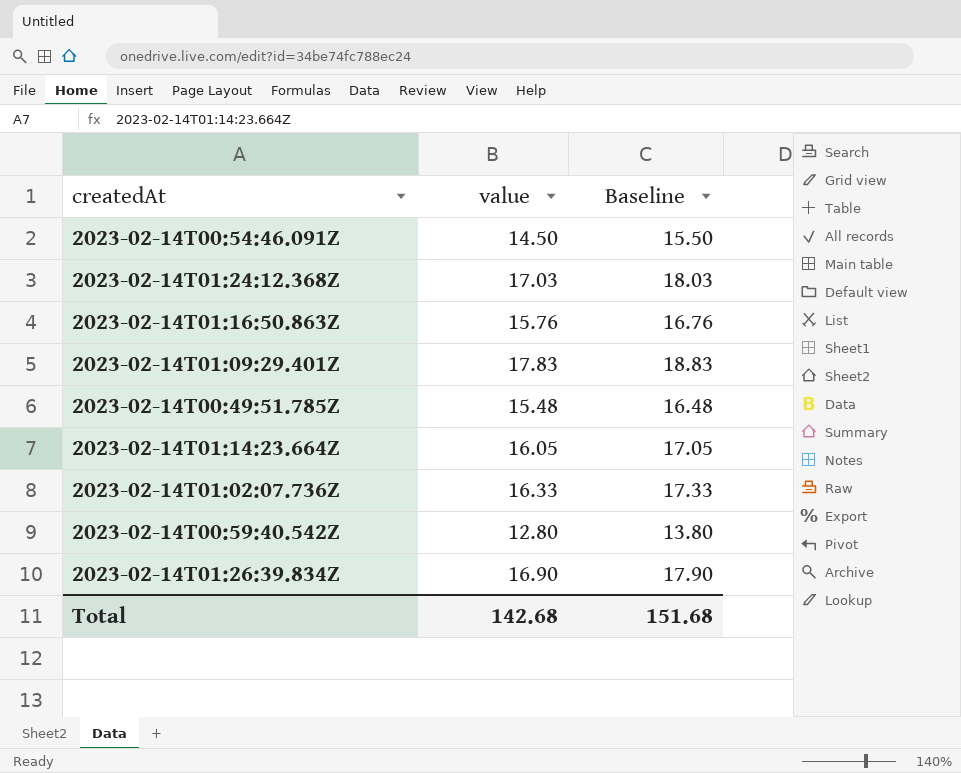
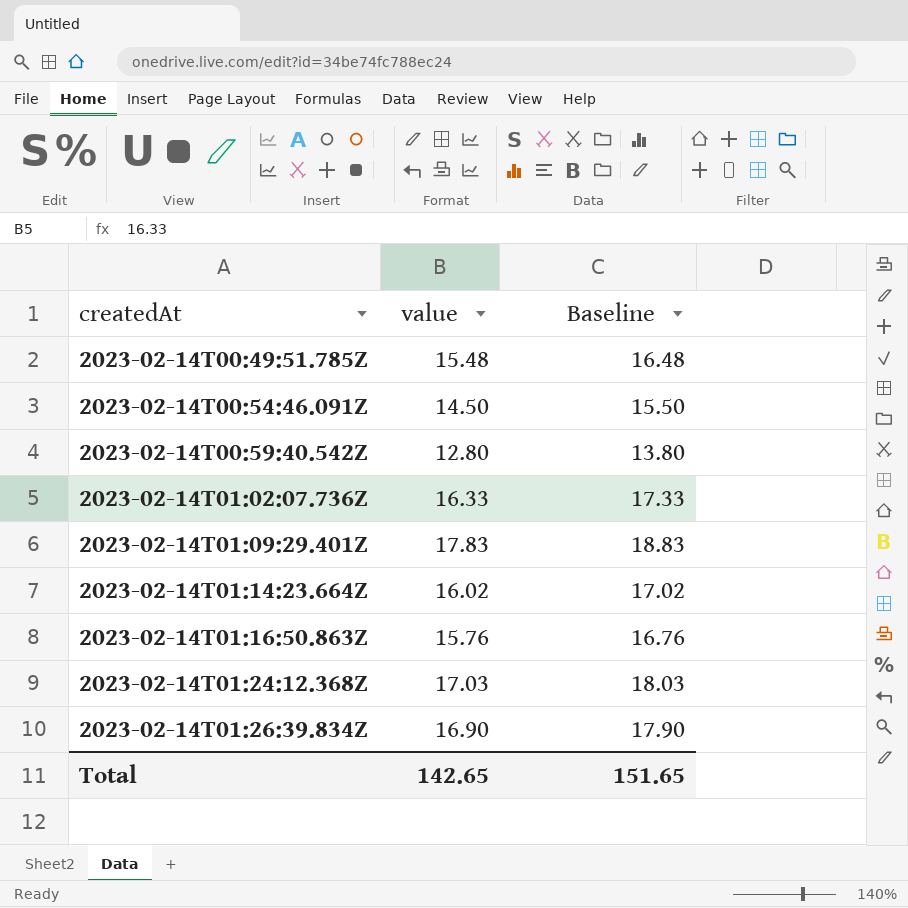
row order: none -> createdAt ascending
2023-02-14T01:14:23.664Z | value: 16.05 -> 16.02
2023-02-14T01:14:23.664Z | Baseline: 17.05 -> 17.02
Total | value: 142.68 -> 142.65
Total | Baseline: 151.68 -> 151.65

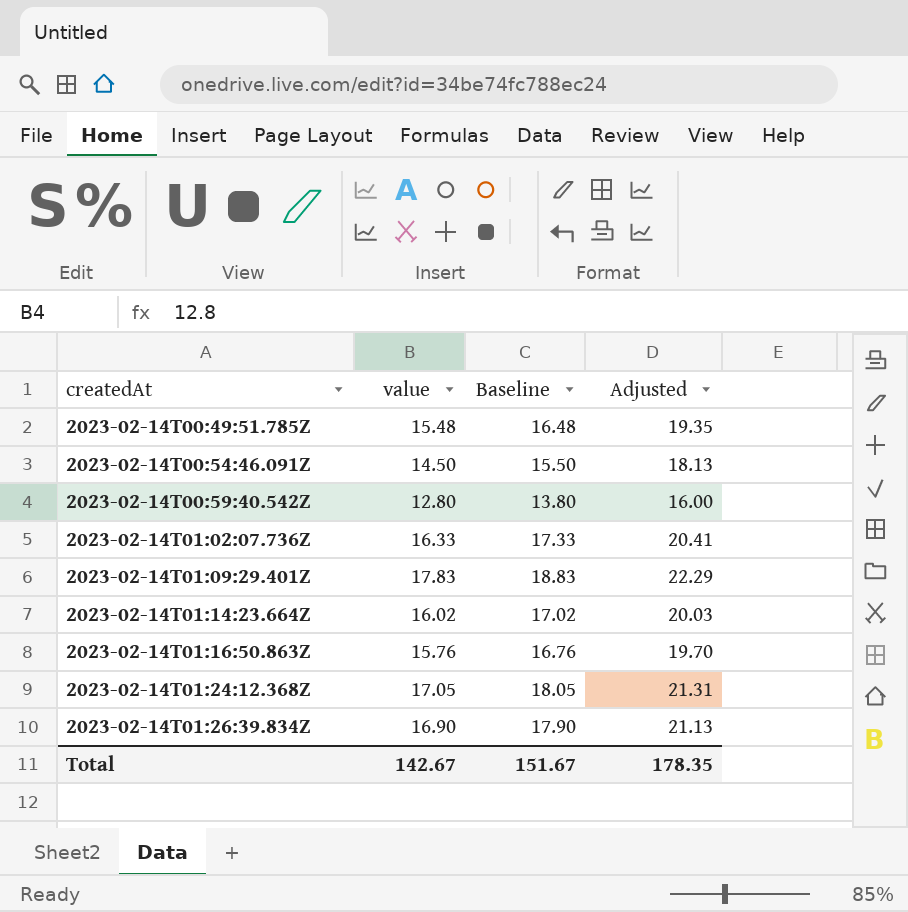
column Adjusted | formula: none -> [value] * 1.25
2023-02-14T01:24:12.368Z | value: 17.03 -> 17.05
2023-02-14T01:24:12.368Z | Baseline: 18.03 -> 18.05
Total | value: 142.65 -> 142.67
Total | Baseline: 151.65 -> 151.67

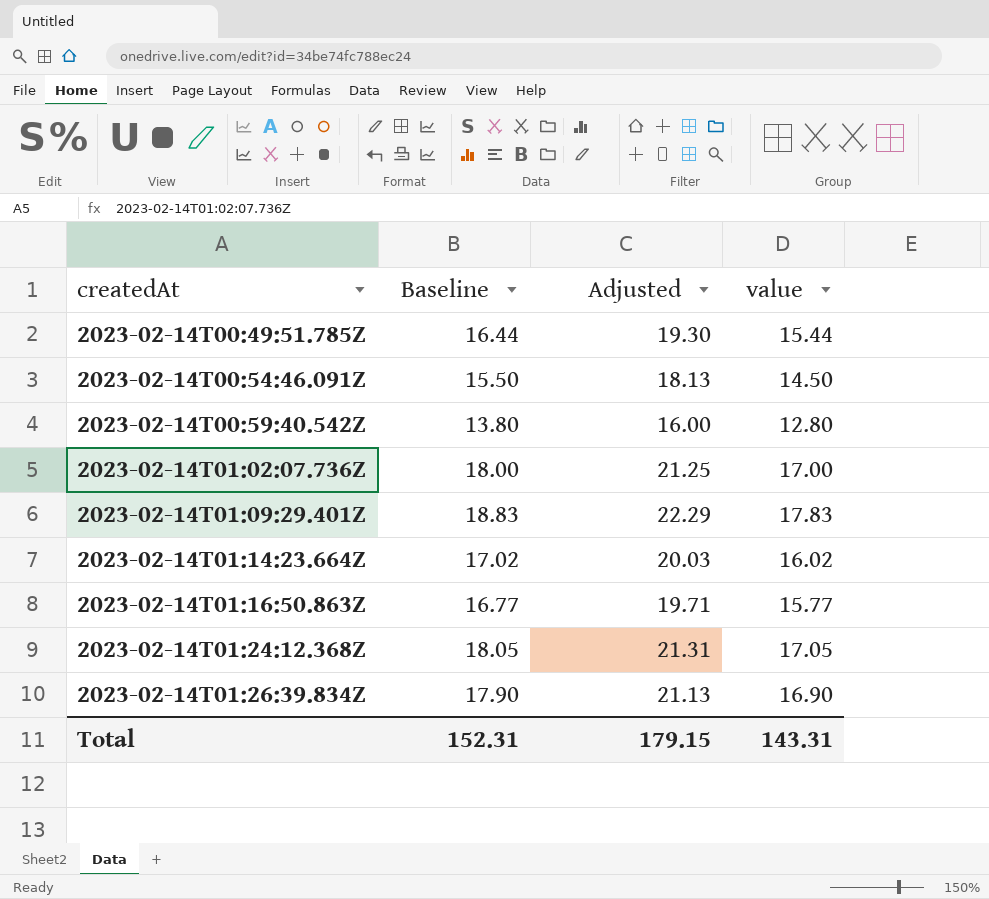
column value | position: 2 -> 4
2023-02-14T00:49:51.785Z | Baseline: 16.48 -> 16.44
2023-02-14T00:49:51.785Z | Adjusted: 19.35 -> 19.30
2023-02-14T00:49:51.785Z | value: 15.48 -> 15.44
2023-02-14T01:02:07.736Z | Baseline: 17.33 -> 18.00
2023-02-14T01:02:07.736Z | Adjusted: 20.41 -> 21.25
2023-02-14T01:02:07.736Z | value: 16.33 -> 17.00
2023-02-14T01:16:50.863Z | Baseline: 16.76 -> 16.77
2023-02-14T01:16:50.863Z | Adjusted: 19.70 -> 19.71
2023-02-14T01:16:50.863Z | value: 15.76 -> 15.77
Total | Baseline: 151.67 -> 152.31
Total | Adjusted: 178.35 -> 179.15
Total | value: 142.67 -> 143.31

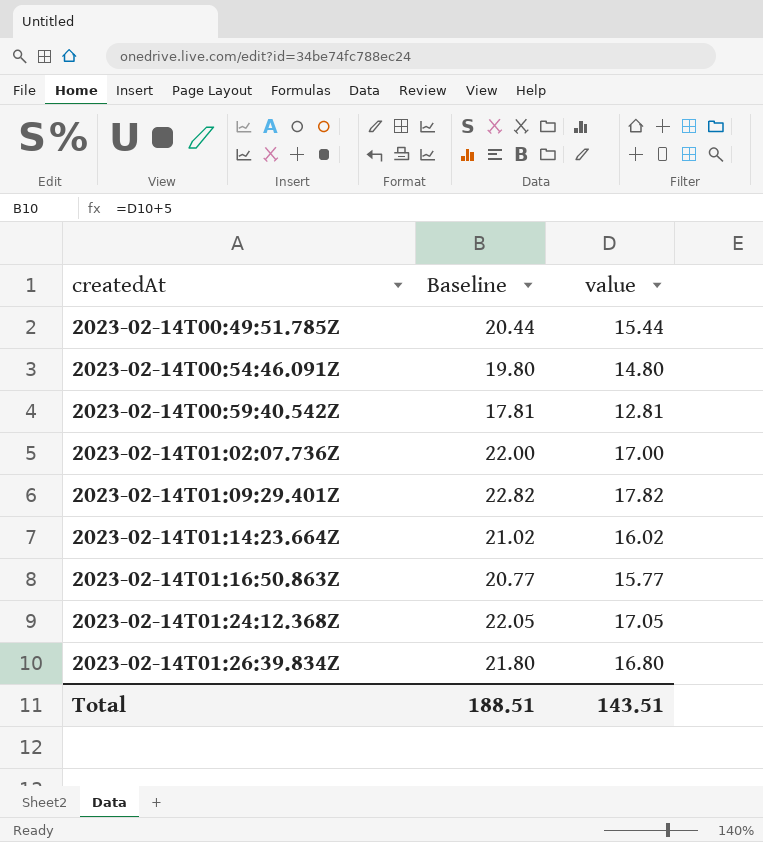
column Adjusted | formula: [value] * 1.25 -> none
column Baseline | formula: [value] + 1 -> [value] + 5
2023-02-14T00:54:46.091Z | value: 14.50 -> 14.80
2023-02-14T00:59:40.542Z | value: 12.80 -> 12.81
2023-02-14T01:09:29.401Z | value: 17.83 -> 17.82
2023-02-14T01:26:39.834Z | value: 16.90 -> 16.80
Total | Baseline: 152.31 -> 188.51
Total | value: 143.31 -> 143.51

